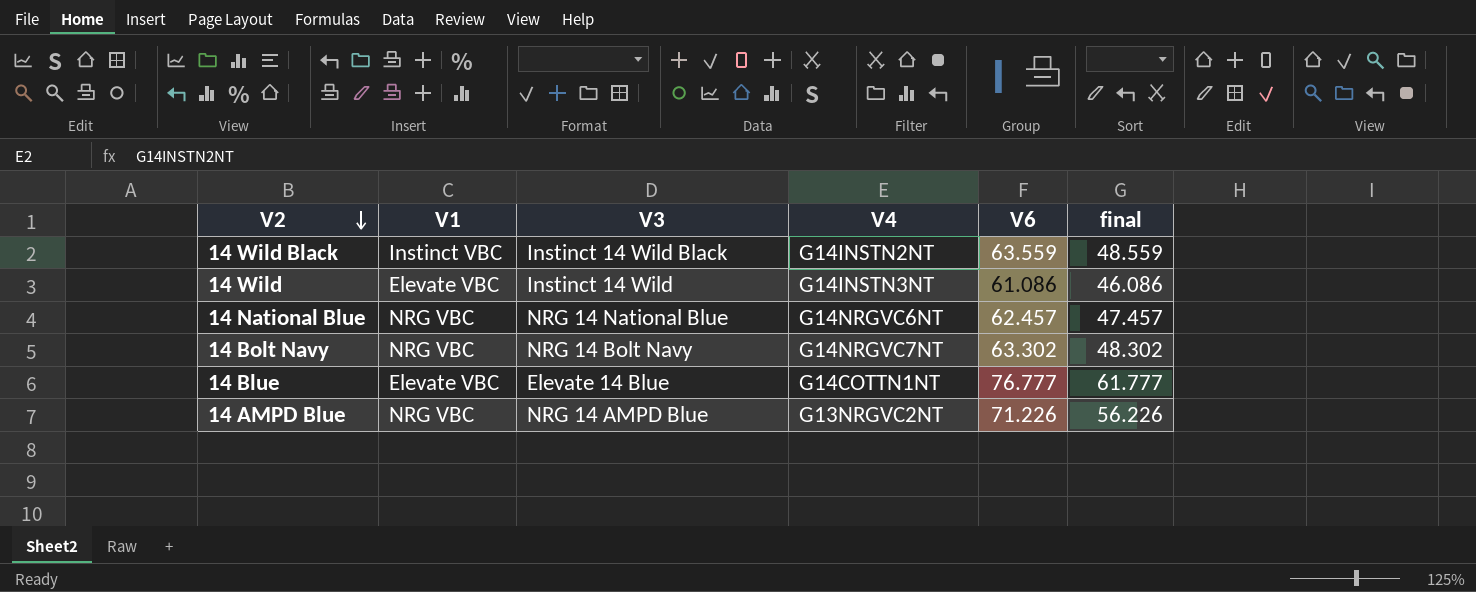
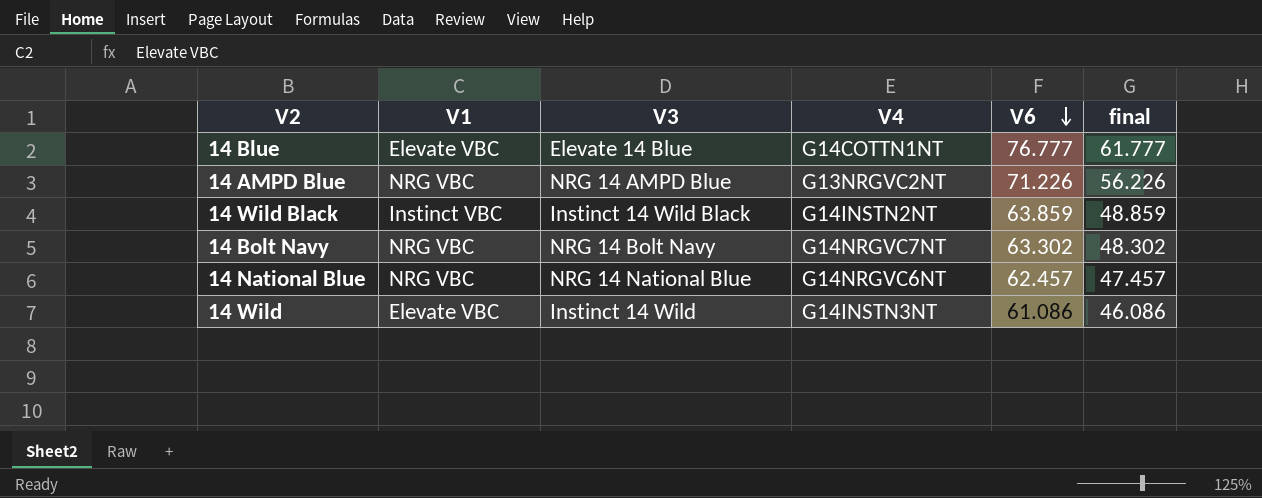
row order: V2 descending -> V6 descending
14 Wild Black | V6: 63.559 -> 63.859
14 Wild Black | final: 48.559 -> 48.859

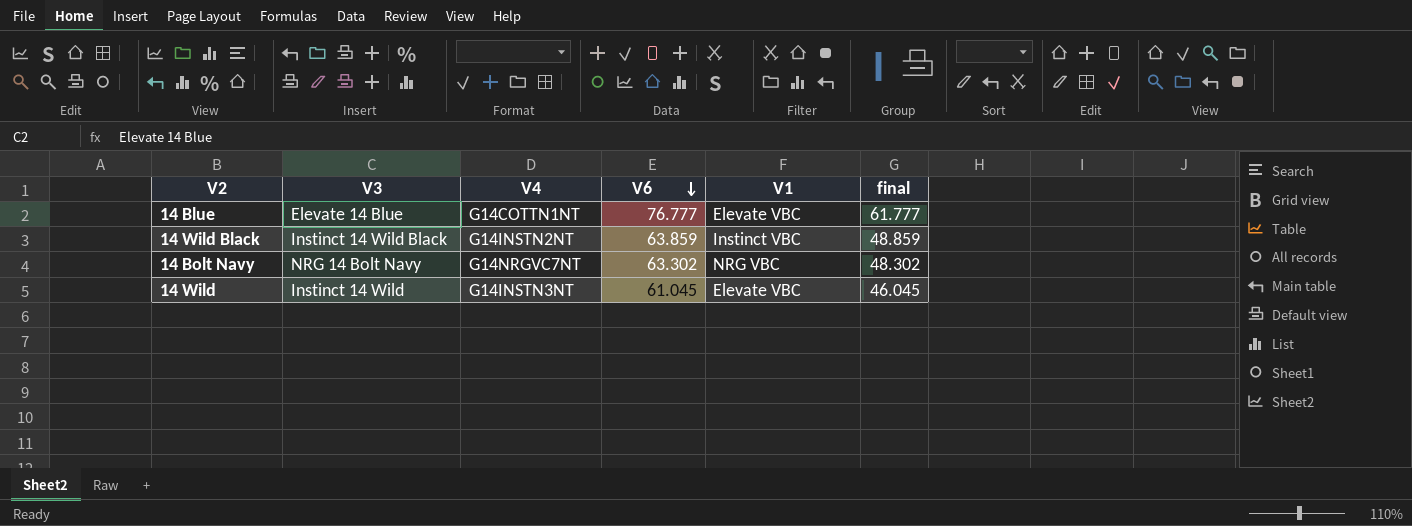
column V1 | position: 2 -> 5
row 14 AMPD Blue: NRG VBC | NRG 14 AMPD Blue | G13NRGVC2NT | 71.226 | 56.226 -> none
row 14 National Blue: NRG VBC | NRG 14 National Blue | G14NRGVC6NT | 62.457 | 47.457 -> none
14 Wild | V6: 61.086 -> 61.045
14 Wild | final: 46.086 -> 46.045

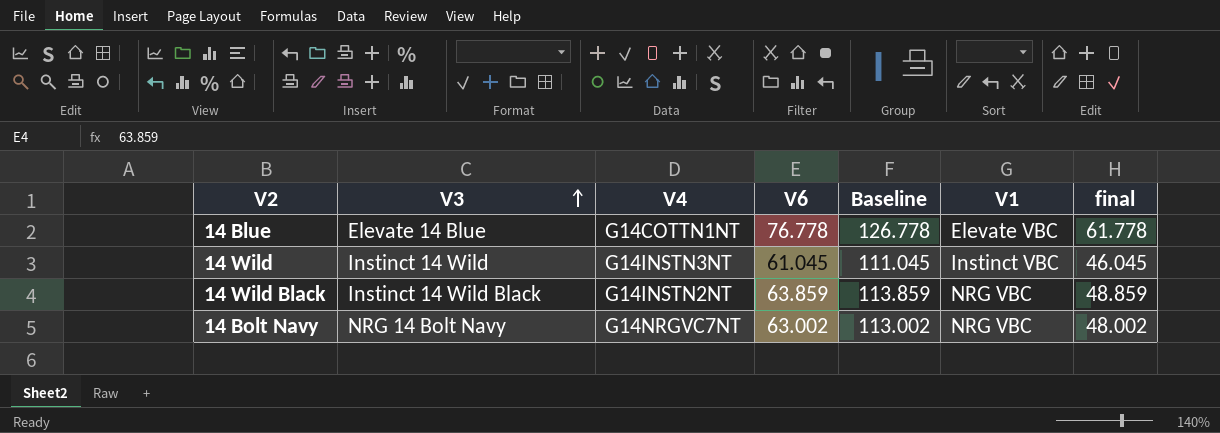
row order: V6 descending -> V3 ascending
column Baseline | formula: none -> [V6] + 50
14 Blue | V6: 76.777 -> 76.778
14 Blue | final: 61.777 -> 61.778
14 Wild | V1: Elevate VBC -> Instinct VBC
14 Wild Black | V1: Instinct VBC -> NRG VBC
14 Bolt Navy | V6: 63.302 -> 63.002
14 Bolt Navy | final: 48.302 -> 48.002

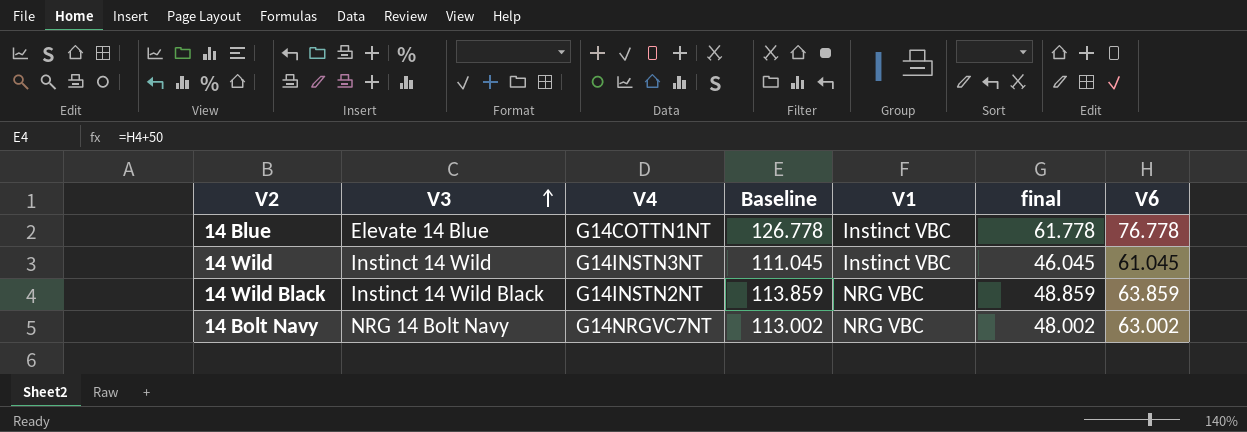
column V6 | position: 4 -> 7
14 Blue | V1: Elevate VBC -> Instinct VBC

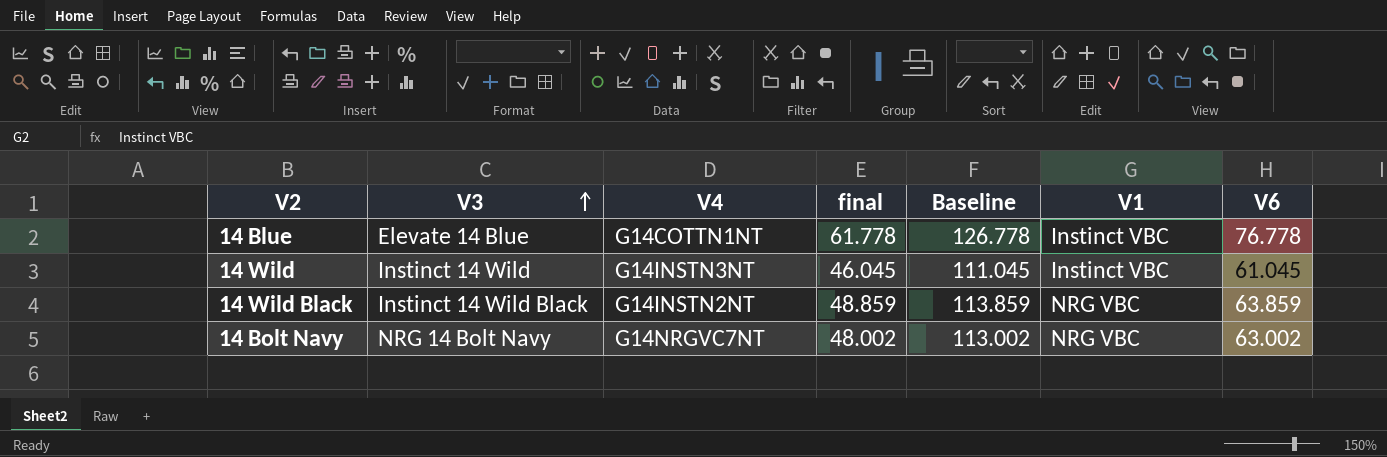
column final | position: 6 -> 4

